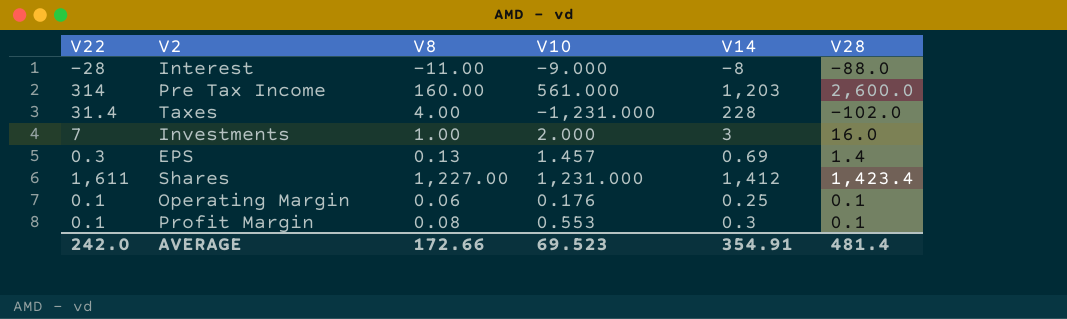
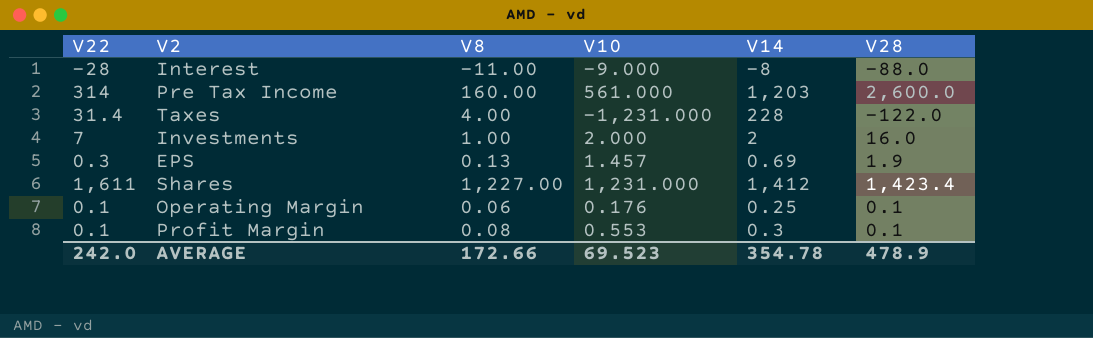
Taxes | V28: -102.0 -> -122.0
Investments | V14: 3 -> 2
EPS | V28: 1.4 -> 1.9
AVERAGE | V14: 354.91 -> 354.78
AVERAGE | V28: 481.4 -> 478.9

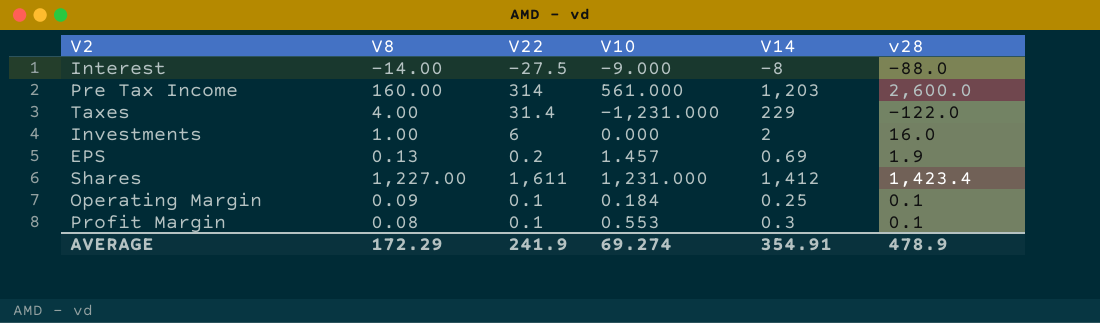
column V22 | position: 1 -> 3
column name: V28 -> v28
Interest | V8: -11.00 -> -14.00
Interest | V22: -28 -> -27.5
Taxes | V14: 228 -> 229
Investments | V22: 7 -> 6
Investments | V10: 2.000 -> 0.000
EPS | V22: 0.3 -> 0.2
Operating Margin | V8: 0.06 -> 0.09
Operating Margin | V10: 0.176 -> 0.184
AVERAGE | V8: 172.66 -> 172.29
AVERAGE | V22: 242.0 -> 241.9
AVERAGE | V10: 69.523 -> 69.274
AVERAGE | V14: 354.78 -> 354.91

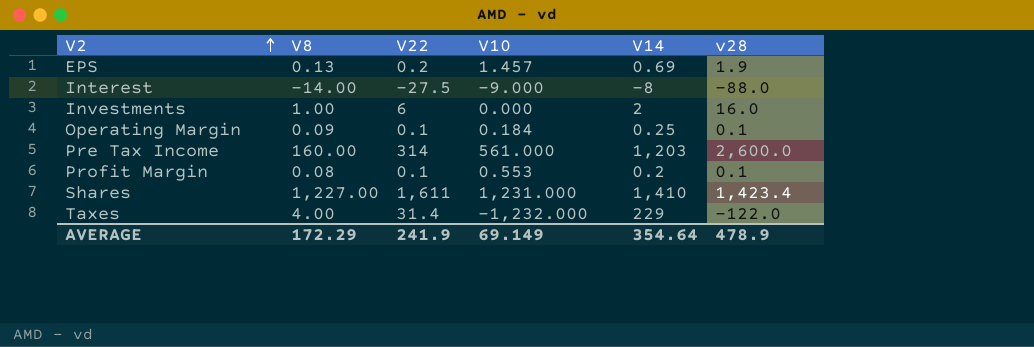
row order: none -> V2 ascending
Profit Margin | V14: 0.3 -> 0.2
Shares | V14: 1,412 -> 1,410
Taxes | V10: -1,231.000 -> -1,232.000
AVERAGE | V10: 69.274 -> 69.149
AVERAGE | V14: 354.91 -> 354.64

